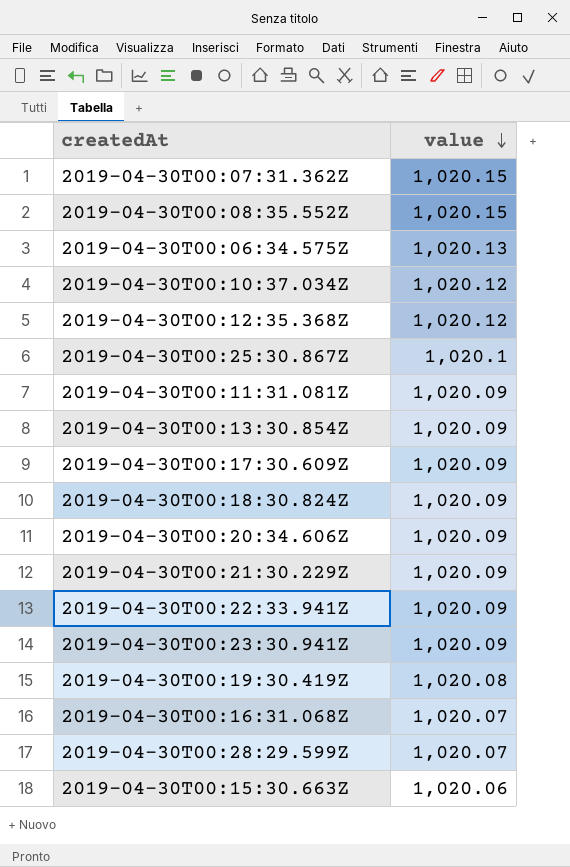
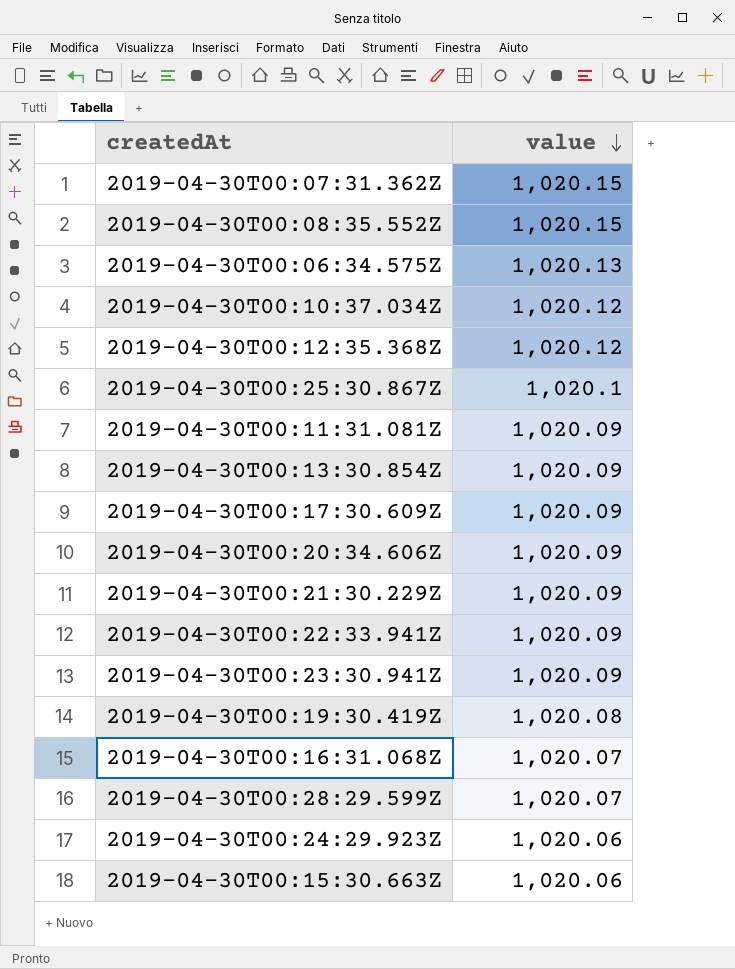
row 2019-04-30T00:18:30.824Z: 1,020.09 -> none
row 2019-04-30T00:24:29.923Z: none -> 1,020.06

